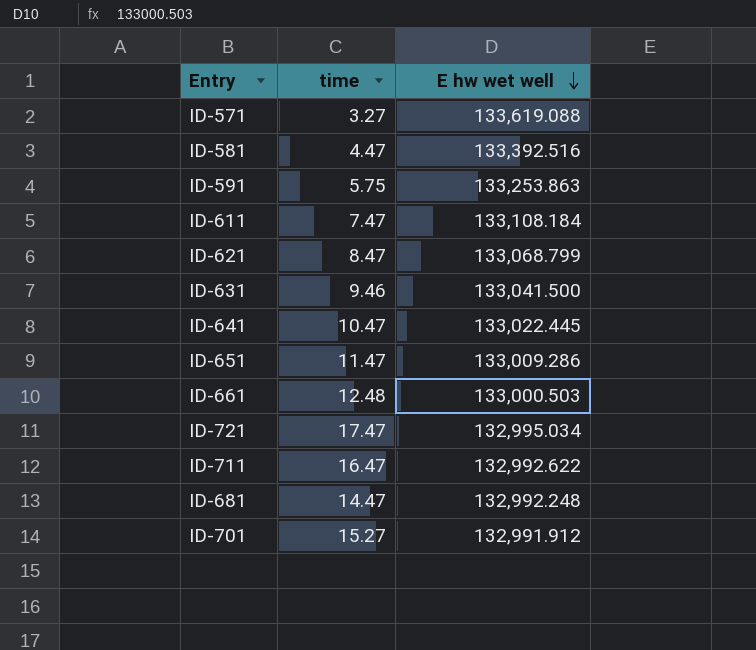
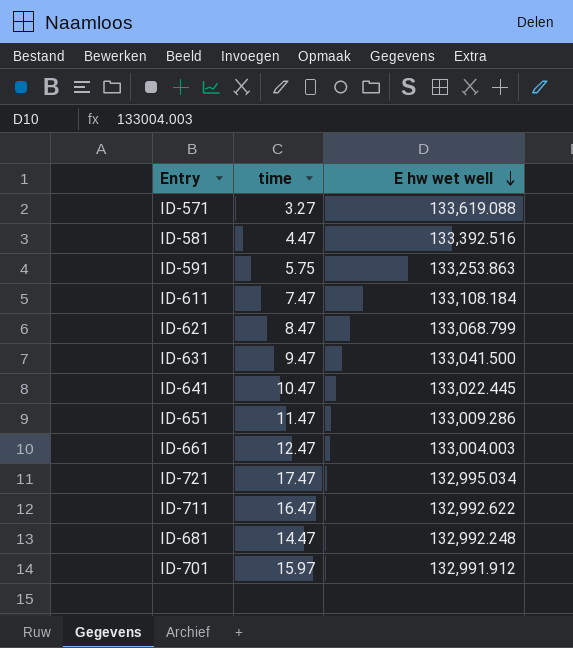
ID-631 | time: 9.46 -> 9.47
ID-661 | time: 12.48 -> 12.47
ID-661 | E hw wet well: 133,000.503 -> 133,004.003
ID-701 | time: 15.27 -> 15.97

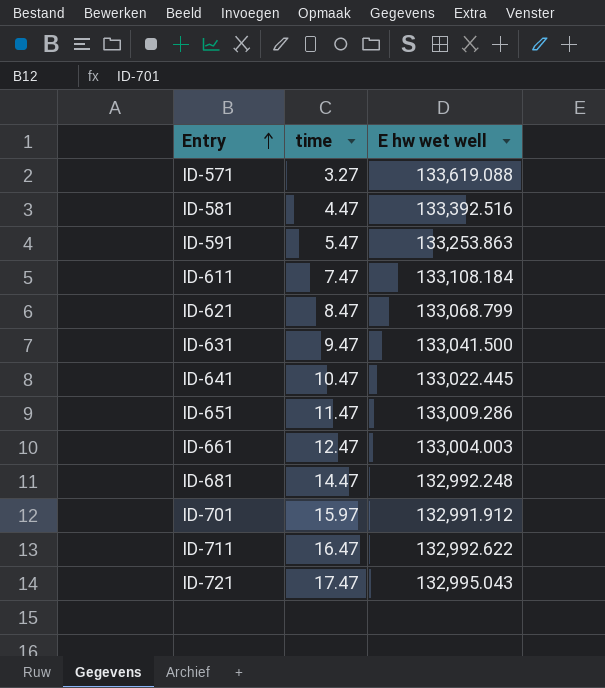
row order: E hw wet well descending -> Entry ascending
ID-591 | time: 5.75 -> 5.47
ID-721 | E hw wet well: 132,995.034 -> 132,995.043

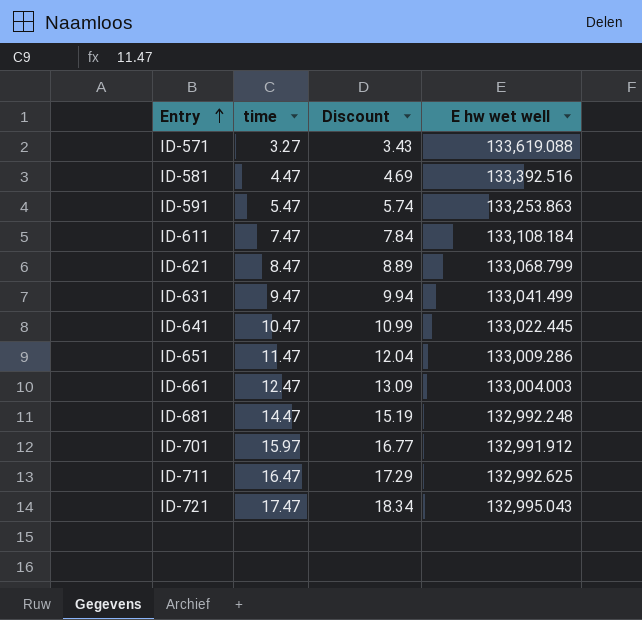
column Discount | formula: none -> [time] * 1.05
ID-631 | E hw wet well: 133,041.500 -> 133,041.499
ID-711 | E hw wet well: 132,992.622 -> 132,992.625

